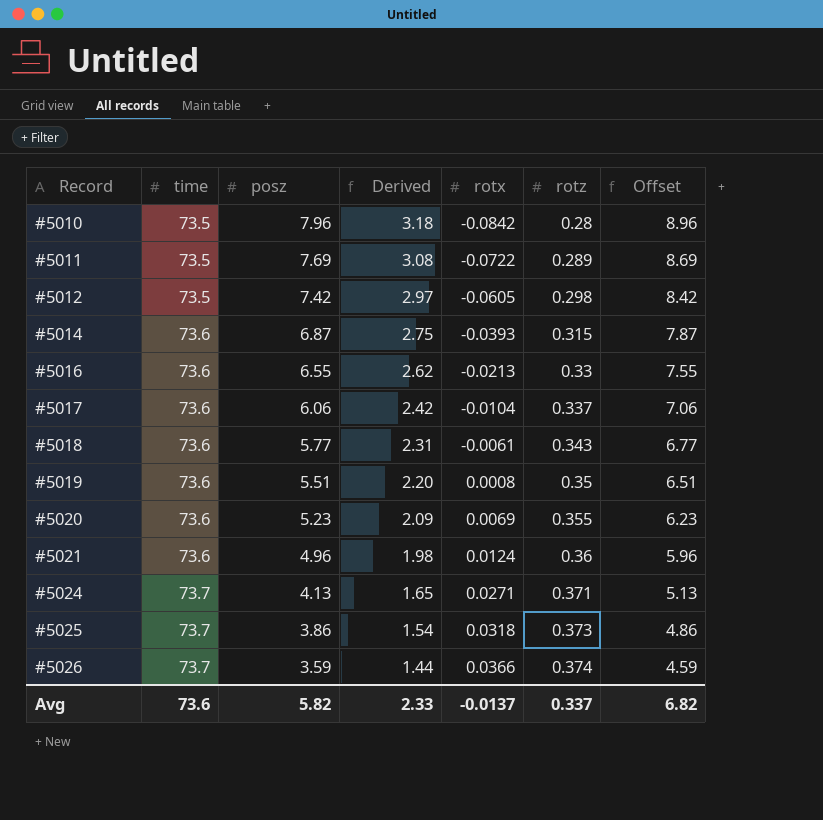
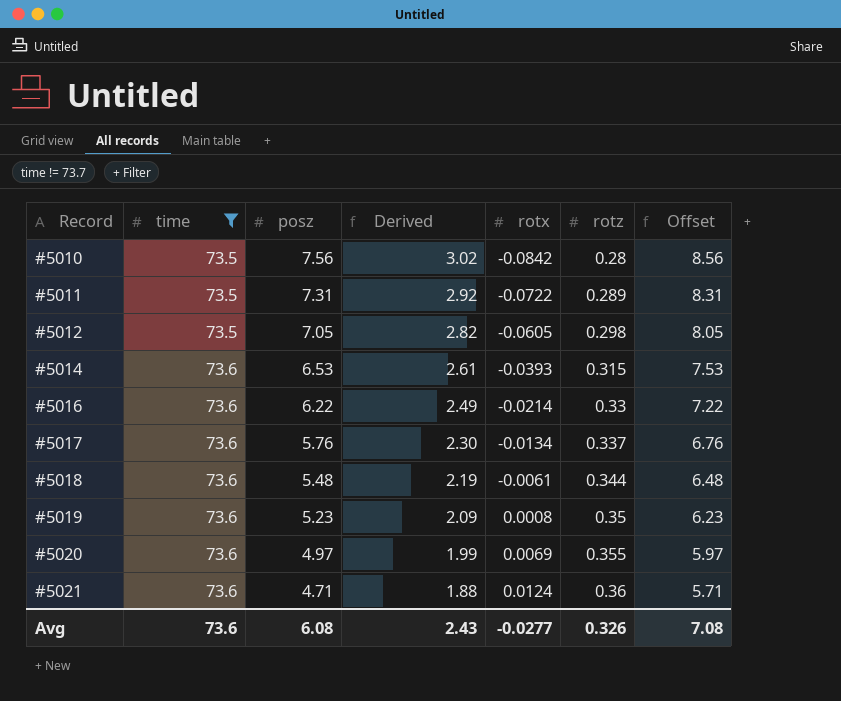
filter: none -> time != 73.7
#5010 | posz: 7.96 -> 7.56
#5010 | Derived: 3.18 -> 3.02
#5010 | Offset: 8.96 -> 8.56
#5011 | posz: 7.69 -> 7.31
#5011 | Derived: 3.08 -> 2.92
#5011 | Offset: 8.69 -> 8.31
#5012 | posz: 7.42 -> 7.05
#5012 | Derived: 2.97 -> 2.82
#5012 | Offset: 8.42 -> 8.05
#5014 | posz: 6.87 -> 6.53
#5014 | Derived: 2.75 -> 2.61
#5014 | Offset: 7.87 -> 7.53
#5016 | posz: 6.55 -> 6.22
#5016 | Derived: 2.62 -> 2.49
#5016 | rotx: -0.0213 -> -0.0214
#5016 | Offset: 7.55 -> 7.22
#5017 | posz: 6.06 -> 5.76
#5017 | Derived: 2.42 -> 2.30
#5017 | rotx: -0.0104 -> -0.0134
#5017 | Offset: 7.06 -> 6.76
#5018 | posz: 5.77 -> 5.48
#5018 | Derived: 2.31 -> 2.19
#5018 | rotz: 0.343 -> 0.344
#5018 | Offset: 6.77 -> 6.48
#5019 | posz: 5.51 -> 5.23
#5019 | Derived: 2.20 -> 2.09
#5019 | Offset: 6.51 -> 6.23
#5020 | posz: 5.23 -> 4.97
#5020 | Derived: 2.09 -> 1.99
#5020 | Offset: 6.23 -> 5.97
#5021 | posz: 4.96 -> 4.71
#5021 | Derived: 1.98 -> 1.88
#5021 | Offset: 5.96 -> 5.71
Avg | posz: 5.82 -> 6.08
Avg | Derived: 2.33 -> 2.43
Avg | rotx: -0.0137 -> -0.0277
Avg | rotz: 0.337 -> 0.326
Avg | Offset: 6.82 -> 7.08

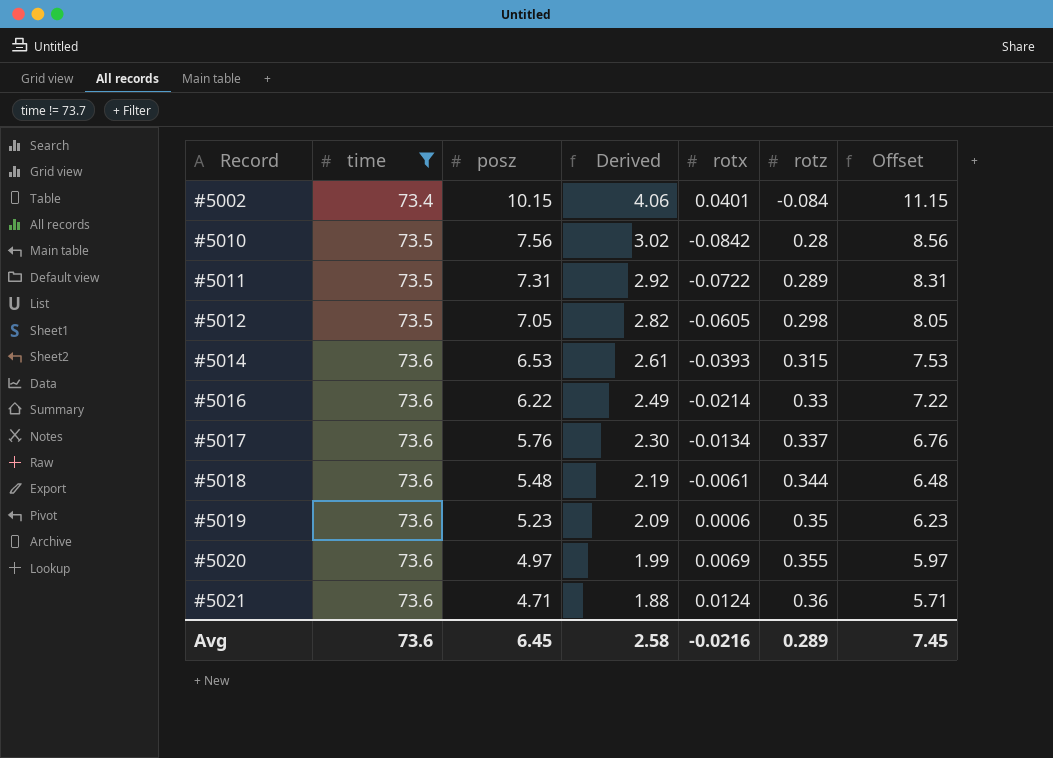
row #5002: none -> 73.4 | 10.15 | 4.06 | 0.0401 | -0.084 | 11.15
#5019 | rotx: 0.0008 -> 0.0006
Avg | posz: 6.08 -> 6.45
Avg | Derived: 2.43 -> 2.58
Avg | rotx: -0.0277 -> -0.0216
Avg | rotz: 0.326 -> 0.289
Avg | Offset: 7.08 -> 7.45

